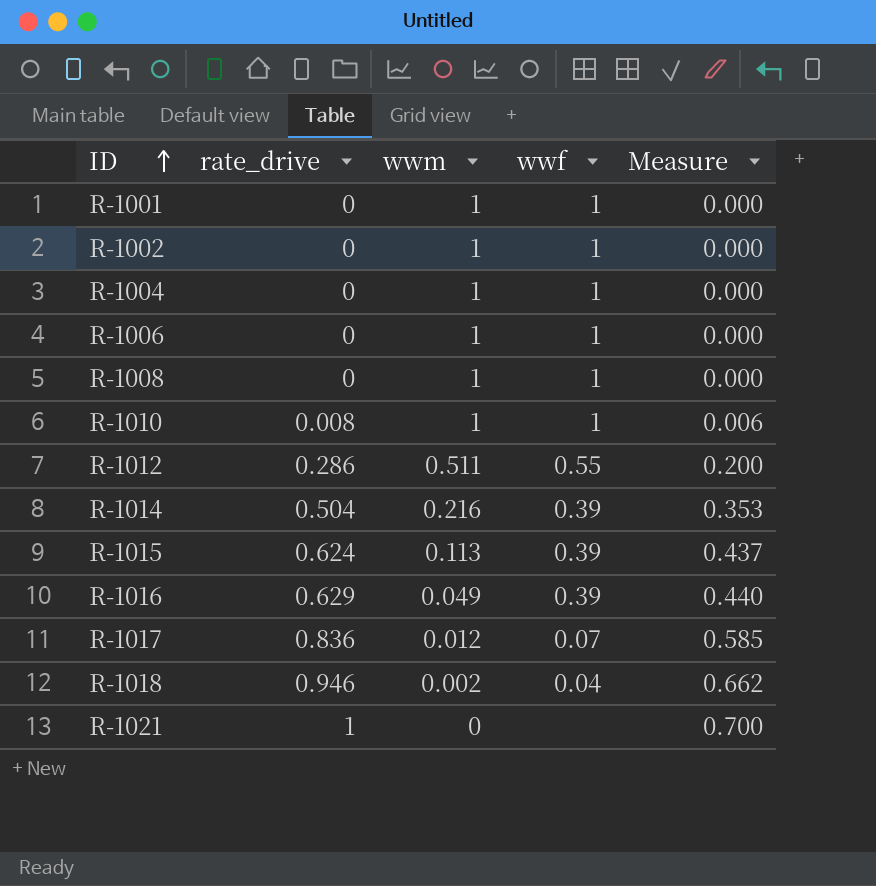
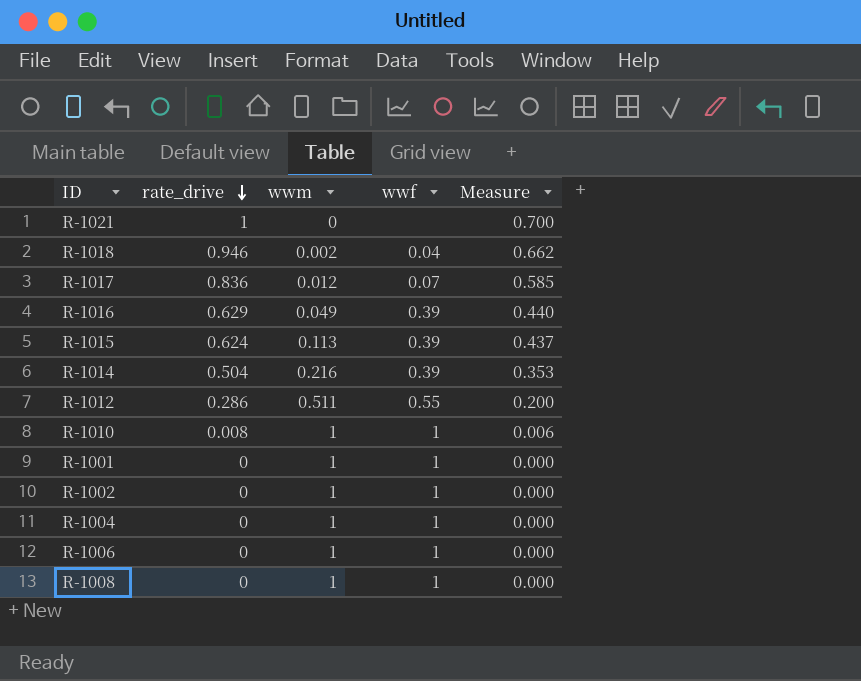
row order: ID ascending -> rate_drive descending

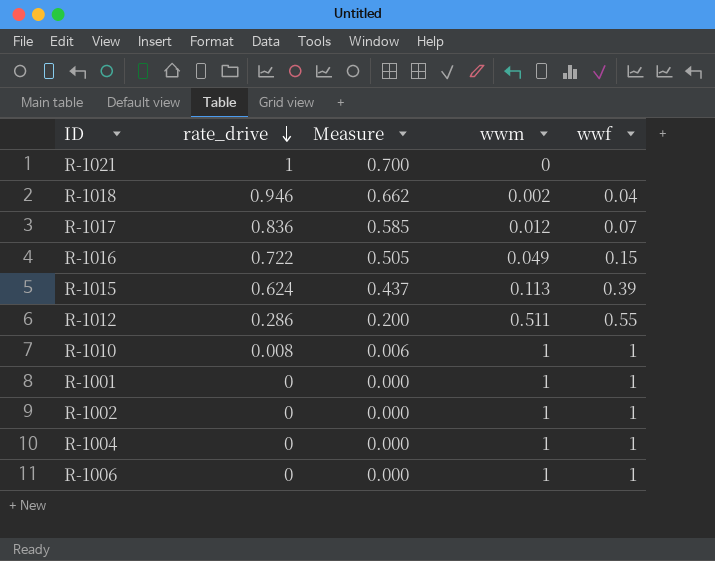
column Measure | position: 5 -> 3
row R-1014: 0.504 | 0.216 | 0.39 | 0.353 -> none
row R-1008: 0 | 1 | 1 | 0.000 -> none
R-1016 | rate_drive: 0.629 -> 0.722
R-1016 | Measure: 0.440 -> 0.505
R-1016 | wwf: 0.39 -> 0.15

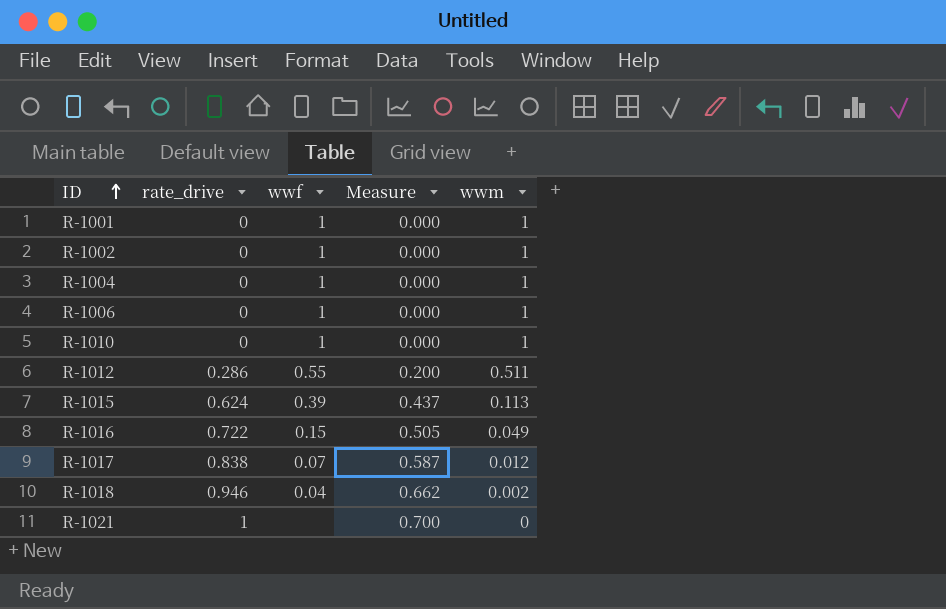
row order: rate_drive descending -> ID ascending
column wwf | position: 5 -> 3
R-1010 | rate_drive: 0.008 -> 0
R-1010 | Measure: 0.006 -> 0.000
R-1017 | rate_drive: 0.836 -> 0.838
R-1017 | Measure: 0.585 -> 0.587

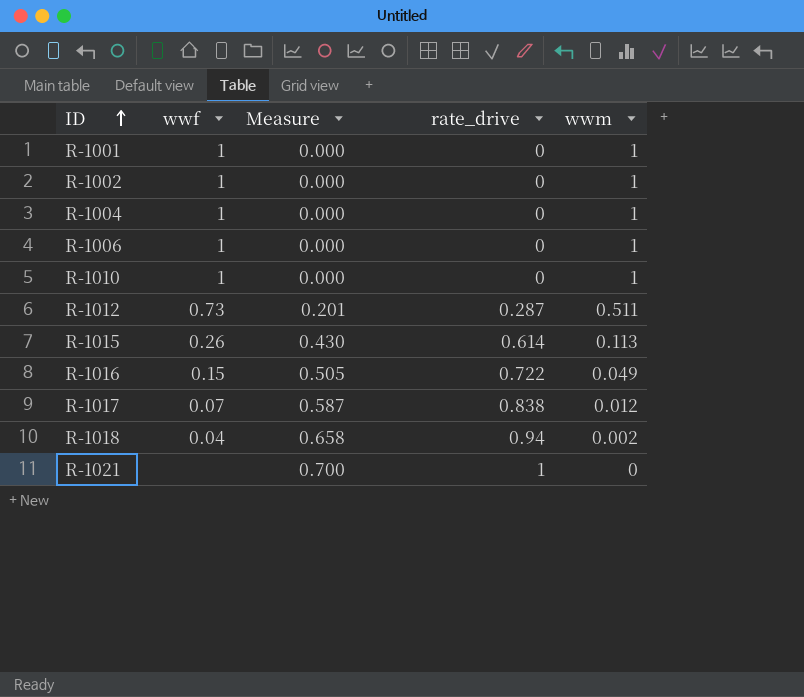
column rate_drive | position: 2 -> 4
R-1012 | wwf: 0.55 -> 0.73
R-1012 | Measure: 0.200 -> 0.201
R-1012 | rate_drive: 0.286 -> 0.287
R-1015 | wwf: 0.39 -> 0.26
R-1015 | Measure: 0.437 -> 0.430
R-1015 | rate_drive: 0.624 -> 0.614
R-1018 | Measure: 0.662 -> 0.658
R-1018 | rate_drive: 0.946 -> 0.94

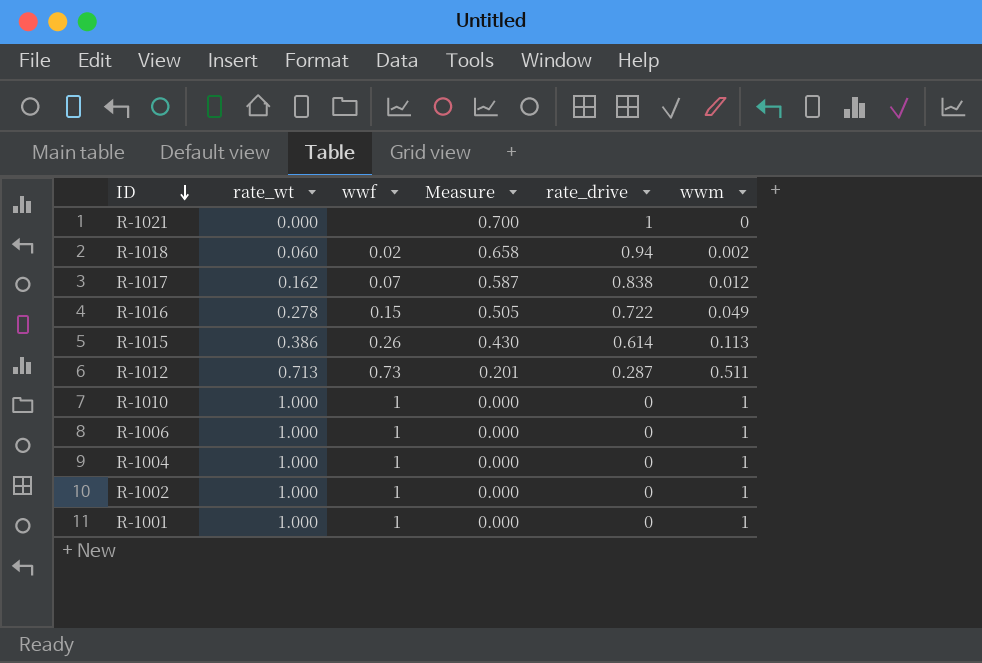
row order: ID ascending -> ID descending
column rate_wt | position: none -> 2
R-1018 | wwf: 0.04 -> 0.02

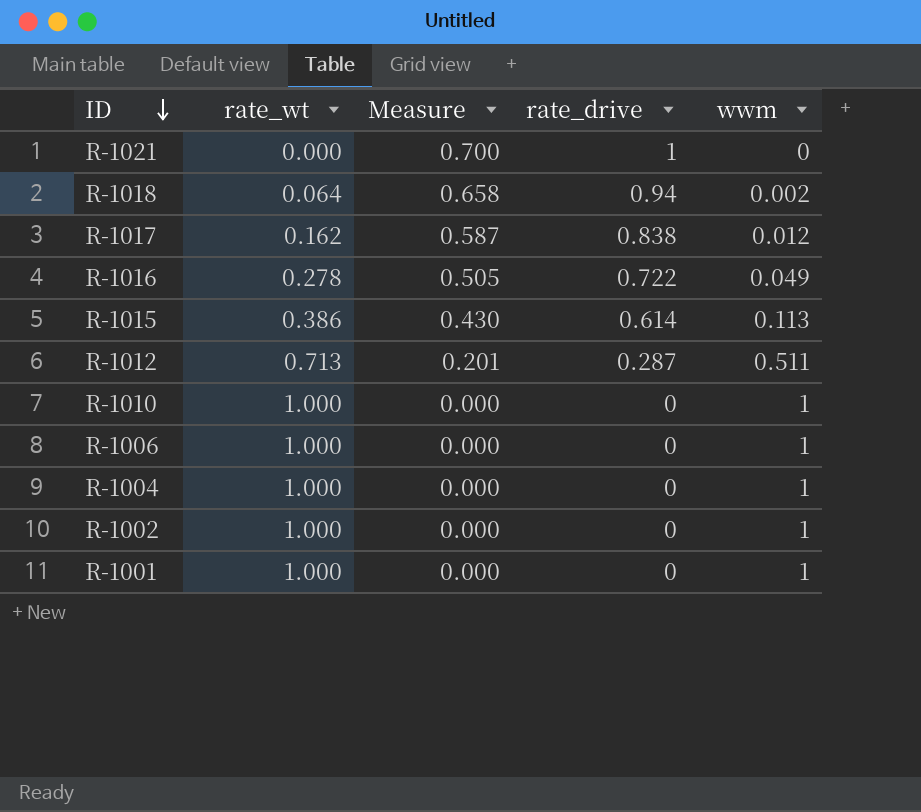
column wwf | position: 3 -> none
R-1018 | rate_wt: 0.060 -> 0.064

